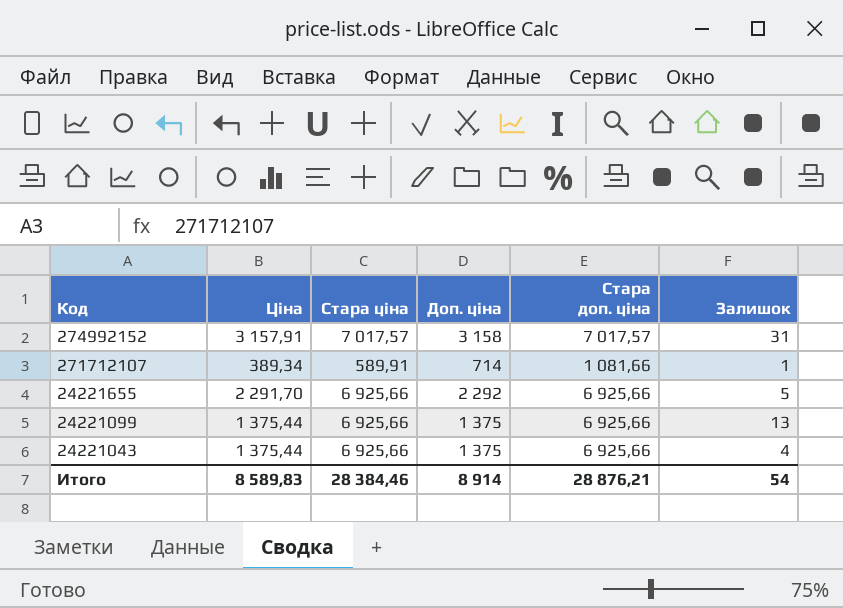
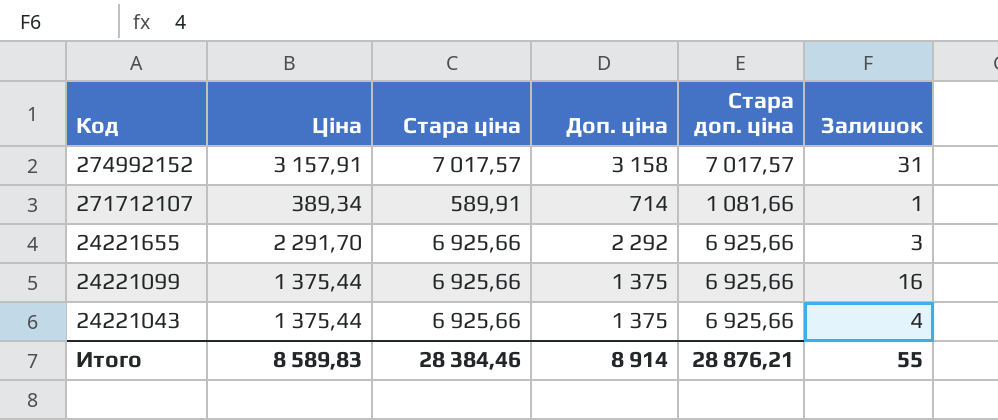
24221655 | Залишок: 5 -> 3
24221099 | Залишок: 13 -> 16
Итого | Залишок: 54 -> 55

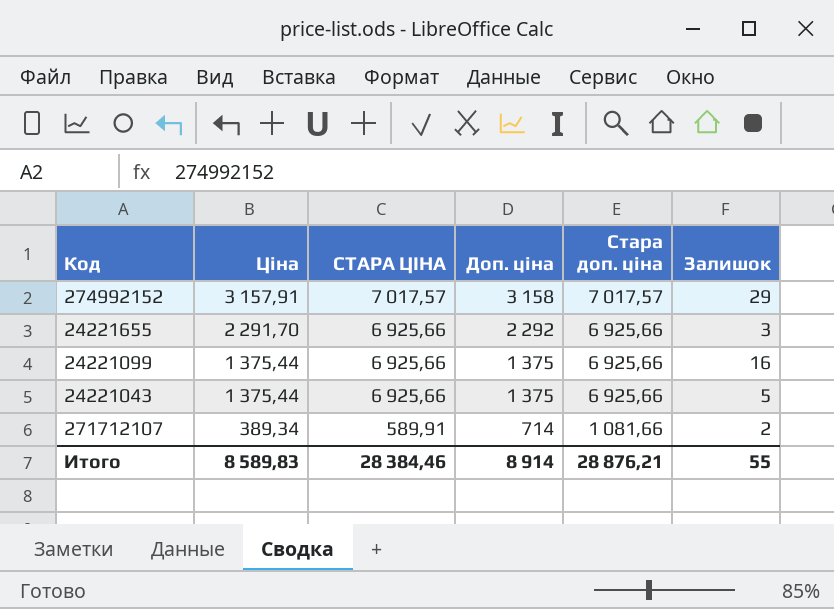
row order: Код descending -> Ціна descending
column name: Стара ціна -> СТАРА ЦІНА
274992152 | Залишок: 31 -> 29
24221043 | Залишок: 4 -> 5
271712107 | Залишок: 1 -> 2

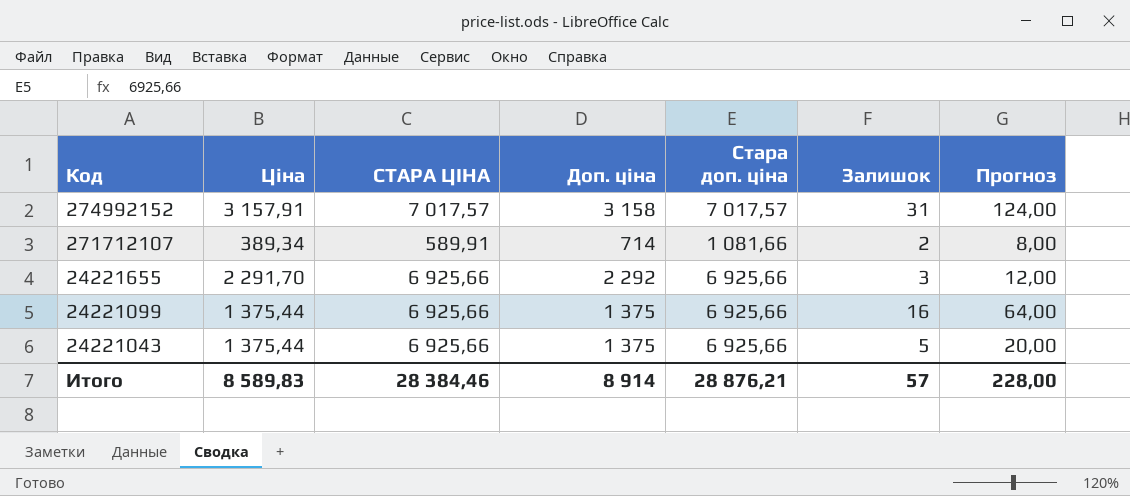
row order: Ціна descending -> Код descending
column Прогноз | formula: none -> [Залишок] * 4
274992152 | Залишок: 29 -> 31
Итого | Залишок: 55 -> 57

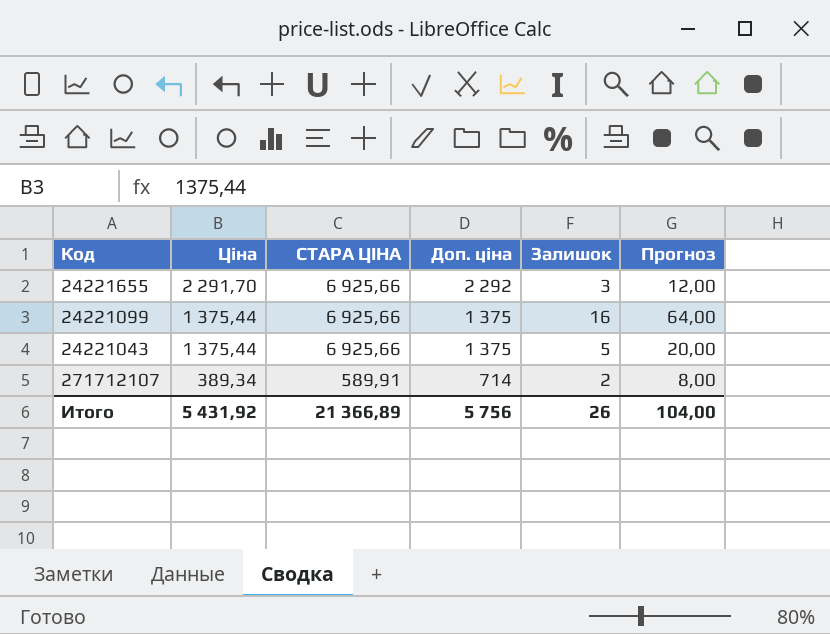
row order: Код descending -> Ціна descending
column Стара доп. ціна | position: 5 -> none
row 274992152: 3 157,91 | 7 017,57 | 3 158 | 7 017,57 | 31 | 124,00 -> none
Итого | Ціна: 8 589,83 -> 5 431,92
Итого | СТАРА ЦІНА: 28 384,46 -> 21 366,89
Итого | Доп. ціна: 8 914 -> 5 756
Итого | Залишок: 57 -> 26
Итого | Прогноз: 228,00 -> 104,00

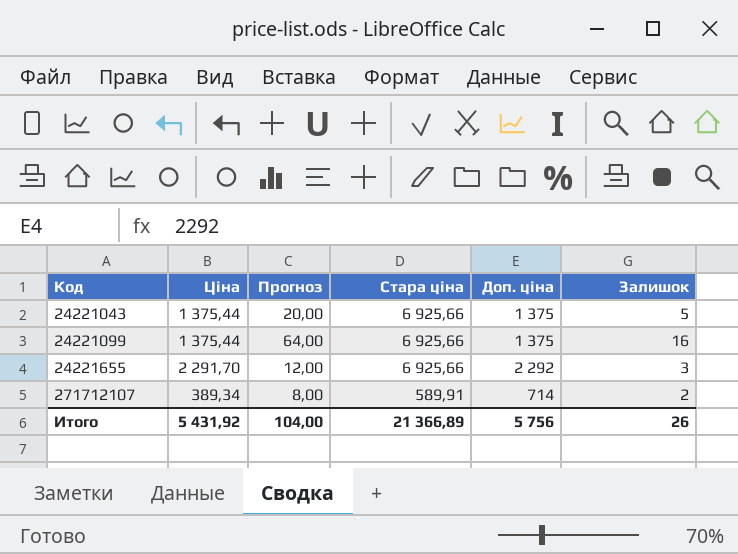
row order: Ціна descending -> Код ascending
column Прогноз | position: 6 -> 3
column name: СТАРА ЦІНА -> Стара ціна

